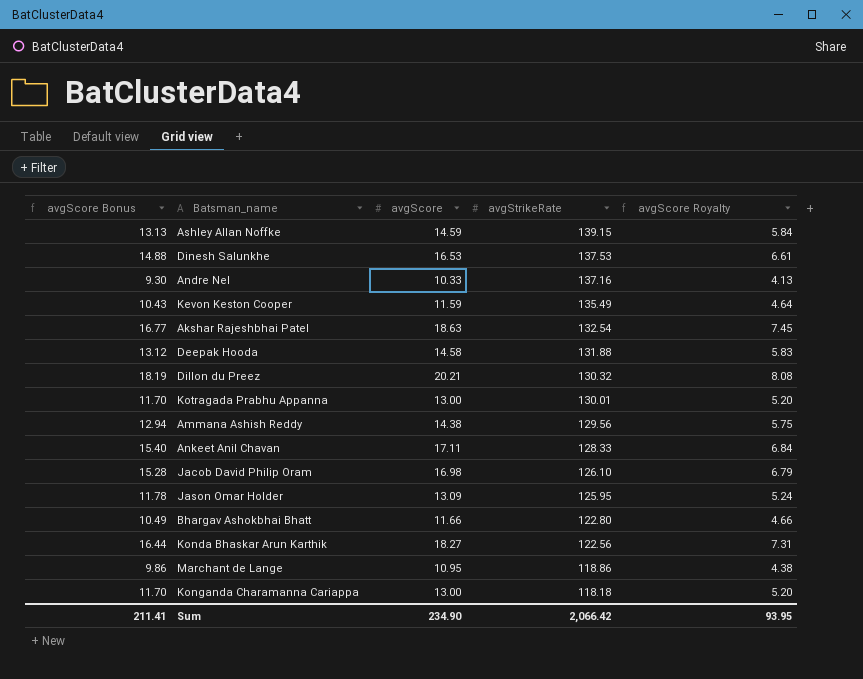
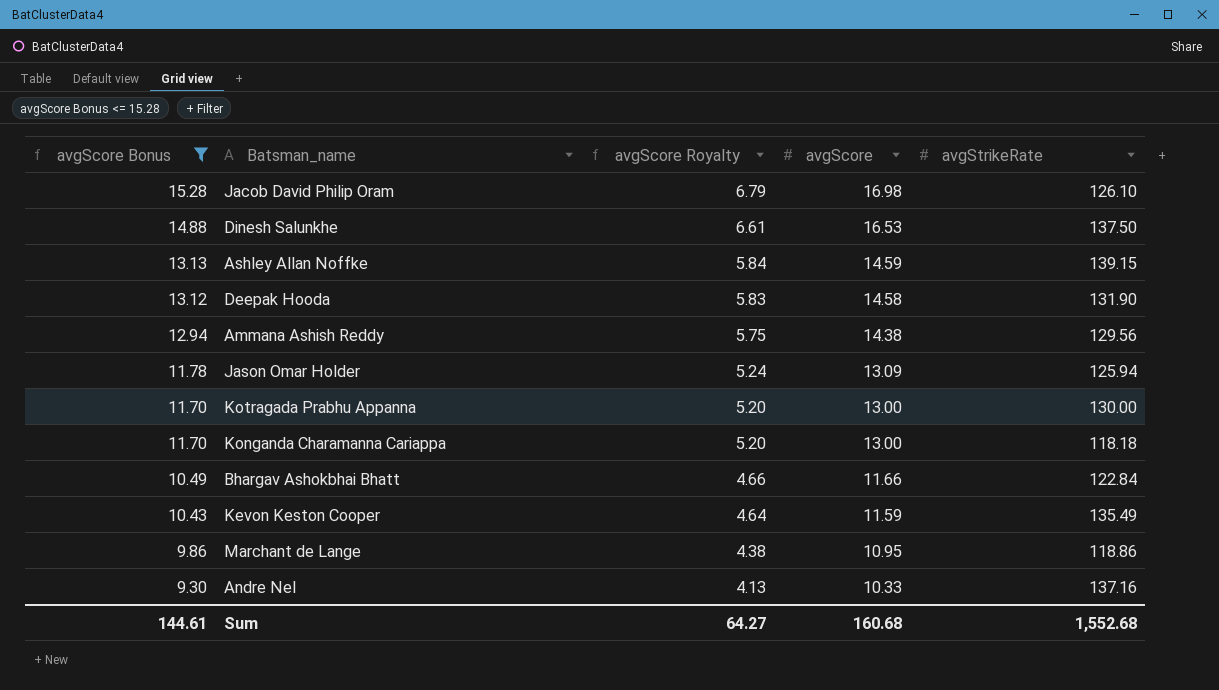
filter: none -> avgScore Bonus <= 15.28
row order: avgStrikeRate descending -> avgScore Bonus descending
column avgScore Royalty | position: 5 -> 3
Dinesh Salunkhe | avgStrikeRate: 137.53 -> 137.50
Deepak Hooda | avgStrikeRate: 131.88 -> 131.90
Jason Omar Holder | avgStrikeRate: 125.95 -> 125.94
Kotragada Prabhu Appanna | avgStrikeRate: 130.01 -> 130.00
Bhargav Ashokbhai Bhatt | avgStrikeRate: 122.80 -> 122.84
Sum | avgScore Bonus: 211.41 -> 144.61
Sum | avgScore Royalty: 93.95 -> 64.27
Sum | avgScore: 234.90 -> 160.68
Sum | avgStrikeRate: 2,066.42 -> 1,552.68

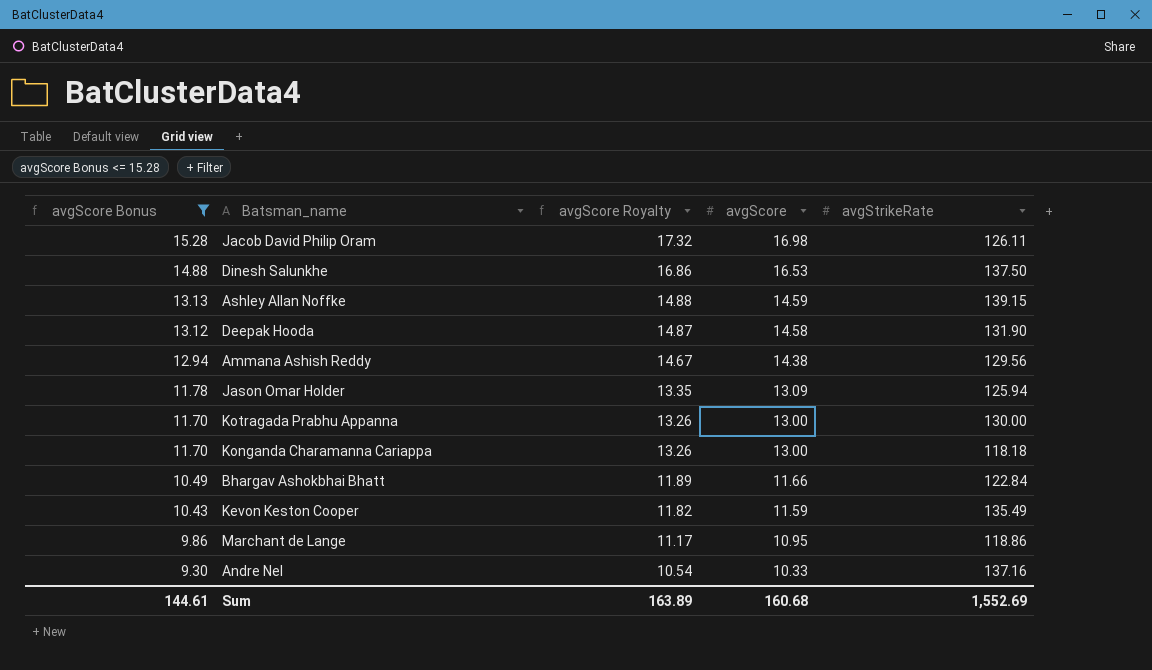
column avgScore Royalty | formula: [avgScore] * 0.4 -> [avgScore] * 1.02
Jacob David Philip Oram | avgStrikeRate: 126.10 -> 126.11
Sum | avgScore Royalty: 64.27 -> 163.89
Sum | avgStrikeRate: 1,552.68 -> 1,552.69

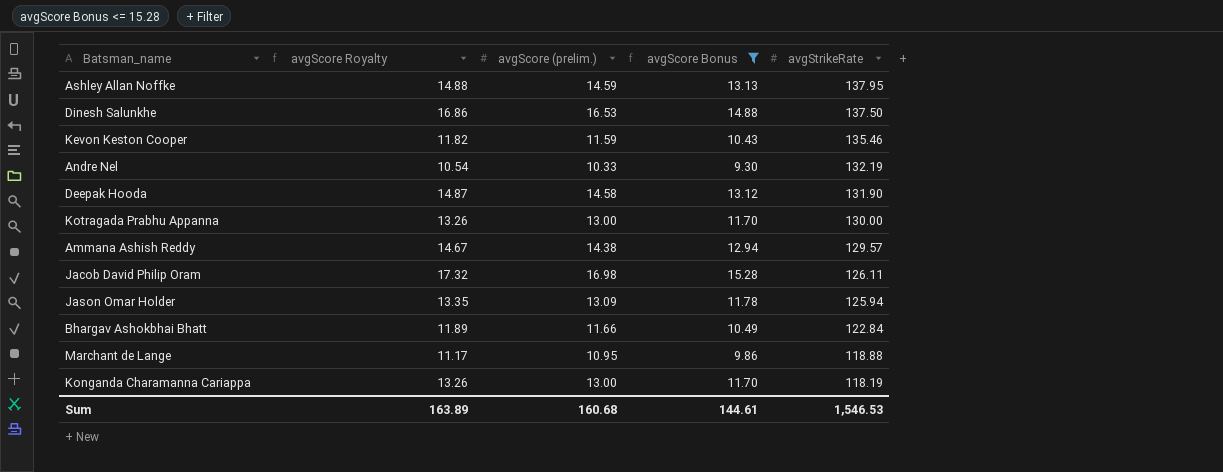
row order: avgScore Bonus descending -> avgStrikeRate descending
column name: avgScore -> avgScore (prelim.)
column avgScore Bonus | position: 1 -> 4
Ashley Allan Noffke | avgStrikeRate: 139.15 -> 137.95
Kevon Keston Cooper | avgStrikeRate: 135.49 -> 135.46
Andre Nel | avgStrikeRate: 137.16 -> 132.19
Ammana Ashish Reddy | avgStrikeRate: 129.56 -> 129.57
Marchant de Lange | avgStrikeRate: 118.86 -> 118.88
Konganda Charamanna Cariappa | avgStrikeRate: 118.18 -> 118.19
Sum | avgStrikeRate: 1,552.69 -> 1,546.53

